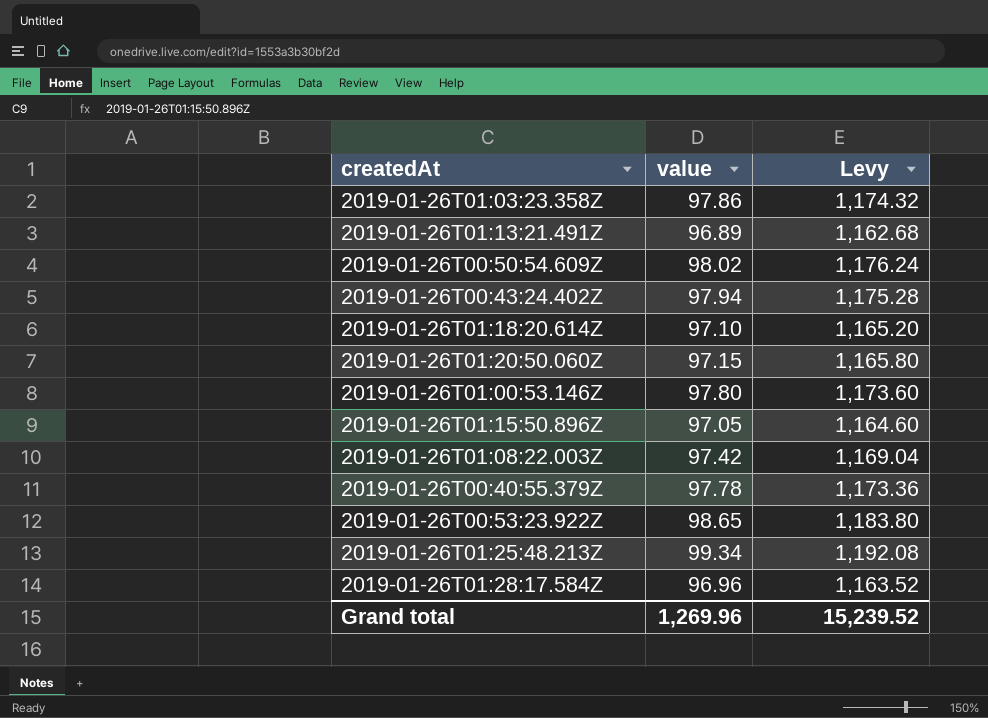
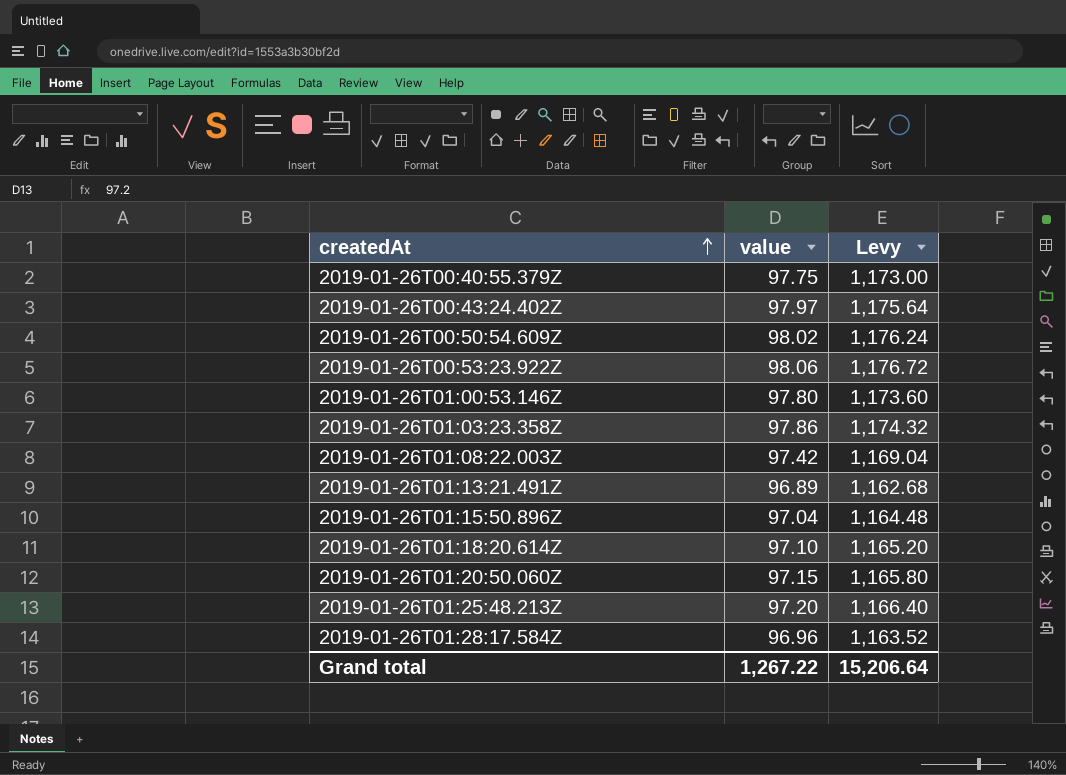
row order: none -> createdAt ascending
2019-01-26T00:40:55.379Z | value: 97.78 -> 97.75
2019-01-26T00:40:55.379Z | Levy: 1,173.36 -> 1,173.00
2019-01-26T00:43:24.402Z | value: 97.94 -> 97.97
2019-01-26T00:43:24.402Z | Levy: 1,175.28 -> 1,175.64
2019-01-26T00:53:23.922Z | value: 98.65 -> 98.06
2019-01-26T00:53:23.922Z | Levy: 1,183.80 -> 1,176.72
2019-01-26T01:15:50.896Z | value: 97.05 -> 97.04
2019-01-26T01:15:50.896Z | Levy: 1,164.60 -> 1,164.48
2019-01-26T01:25:48.213Z | value: 99.34 -> 97.20
2019-01-26T01:25:48.213Z | Levy: 1,192.08 -> 1,166.40
Grand total | value: 1,269.96 -> 1,267.22
Grand total | Levy: 15,239.52 -> 15,206.64

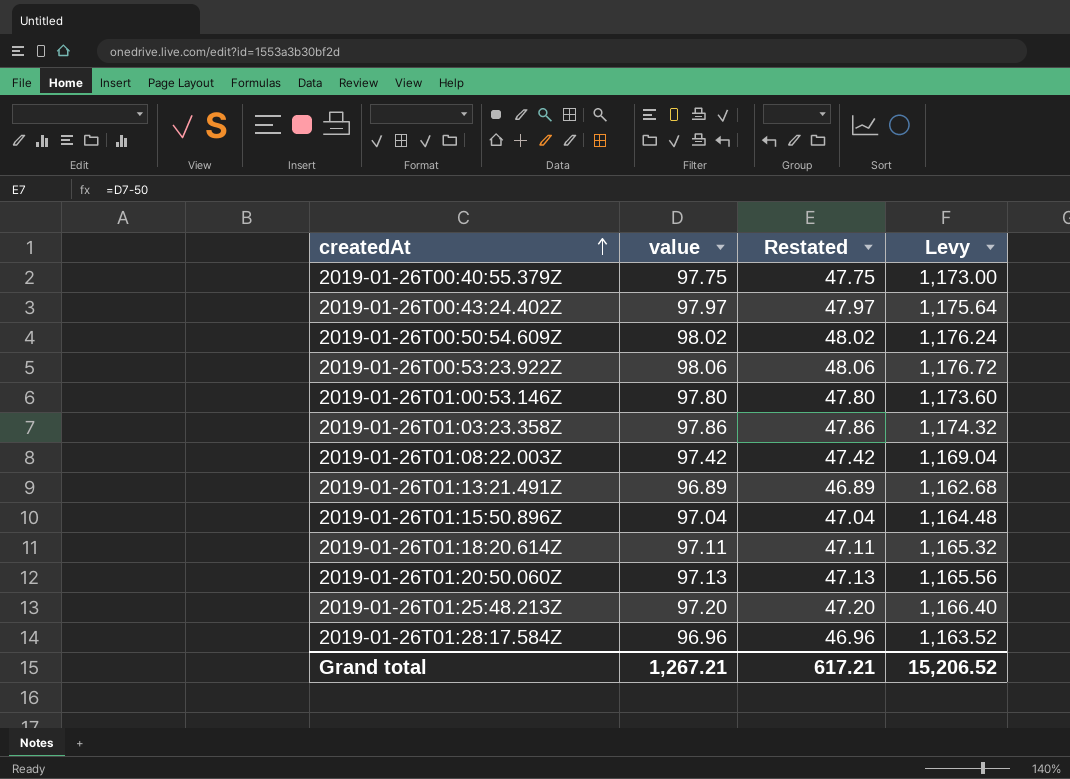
column Restated | formula: none -> [value] - 50
2019-01-26T01:18:20.614Z | value: 97.10 -> 97.11
2019-01-26T01:18:20.614Z | Levy: 1,165.20 -> 1,165.32
2019-01-26T01:20:50.060Z | value: 97.15 -> 97.13
2019-01-26T01:20:50.060Z | Levy: 1,165.80 -> 1,165.56
Grand total | value: 1,267.22 -> 1,267.21
Grand total | Levy: 15,206.64 -> 15,206.52

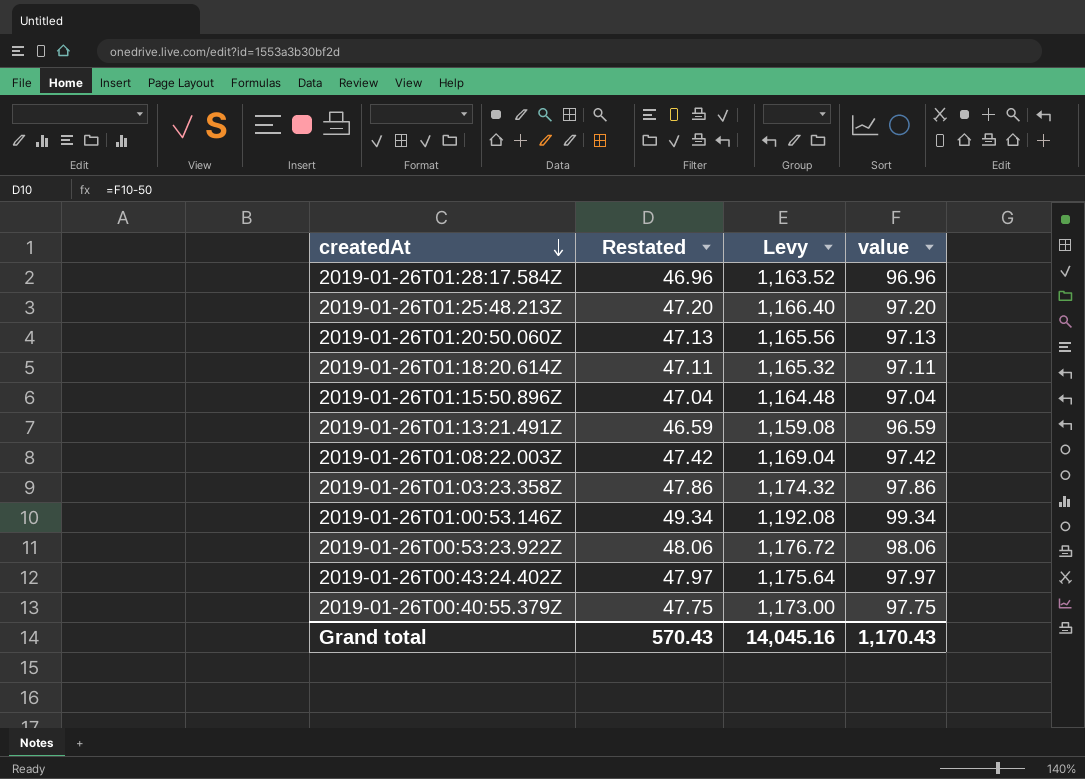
row order: createdAt ascending -> createdAt descending
column value | position: 2 -> 4
row 2019-01-26T00:50:54.609Z: 98.02 | 48.02 | 1,176.24 -> none
2019-01-26T01:13:21.491Z | Restated: 46.89 -> 46.59
2019-01-26T01:13:21.491Z | Levy: 1,162.68 -> 1,159.08
2019-01-26T01:13:21.491Z | value: 96.89 -> 96.59
2019-01-26T01:00:53.146Z | Restated: 47.80 -> 49.34
2019-01-26T01:00:53.146Z | Levy: 1,173.60 -> 1,192.08
2019-01-26T01:00:53.146Z | value: 97.80 -> 99.34
Grand total | Restated: 617.21 -> 570.43
Grand total | Levy: 15,206.52 -> 14,045.16
Grand total | value: 1,267.21 -> 1,170.43

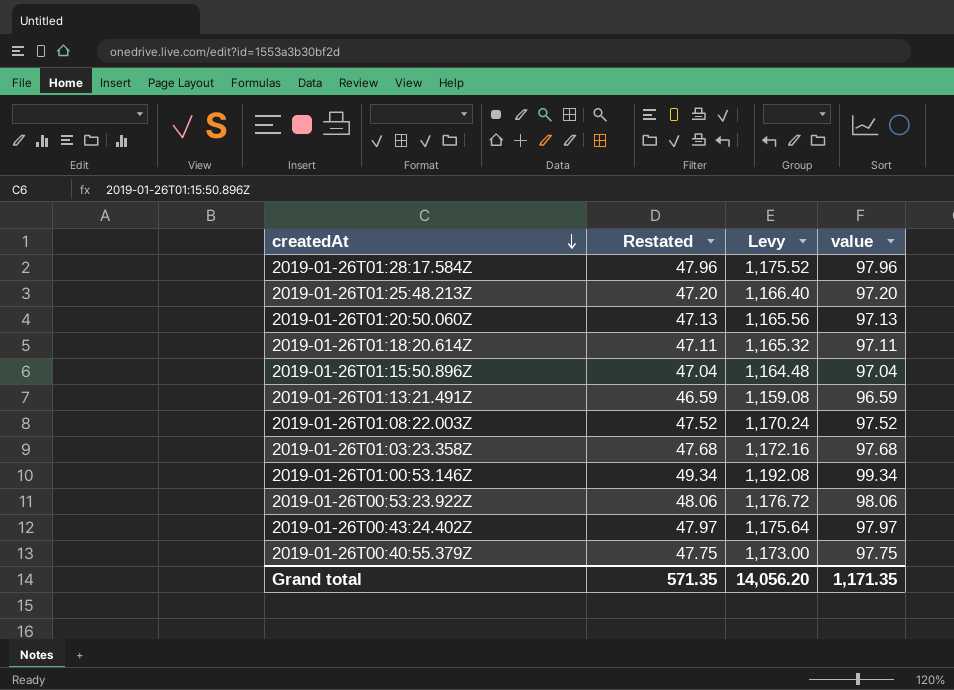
2019-01-26T01:28:17.584Z | Restated: 46.96 -> 47.96
2019-01-26T01:28:17.584Z | Levy: 1,163.52 -> 1,175.52
2019-01-26T01:28:17.584Z | value: 96.96 -> 97.96
2019-01-26T01:08:22.003Z | Restated: 47.42 -> 47.52
2019-01-26T01:08:22.003Z | Levy: 1,169.04 -> 1,170.24
2019-01-26T01:08:22.003Z | value: 97.42 -> 97.52
2019-01-26T01:03:23.358Z | Restated: 47.86 -> 47.68
2019-01-26T01:03:23.358Z | Levy: 1,174.32 -> 1,172.16
2019-01-26T01:03:23.358Z | value: 97.86 -> 97.68
Grand total | Restated: 570.43 -> 571.35
Grand total | Levy: 14,045.16 -> 14,056.20
Grand total | value: 1,170.43 -> 1,171.35

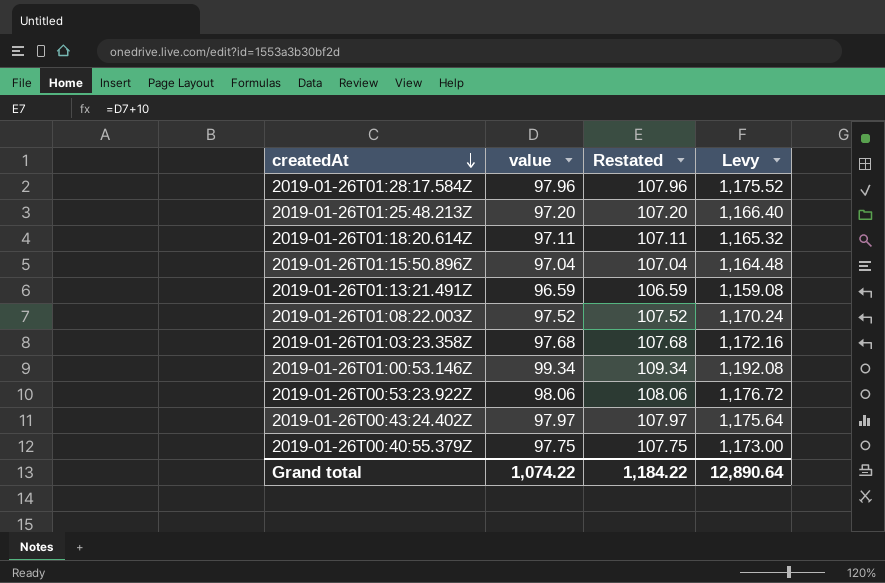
column value | position: 4 -> 2
column Restated | formula: [value] - 50 -> [value] + 10
row 2019-01-26T01:20:50.060Z: 47.13 | 1,165.56 | 97.13 -> none
Grand total | value: 1,171.35 -> 1,074.22
Grand total | Restated: 571.35 -> 1,184.22
Grand total | Levy: 14,056.20 -> 12,890.64

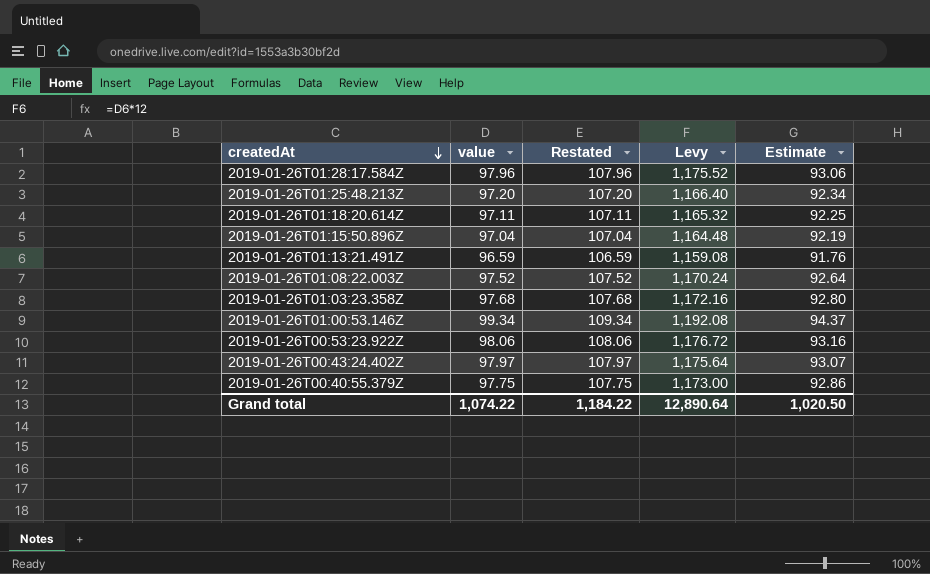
column Estimate | formula: none -> [value] * 0.95

